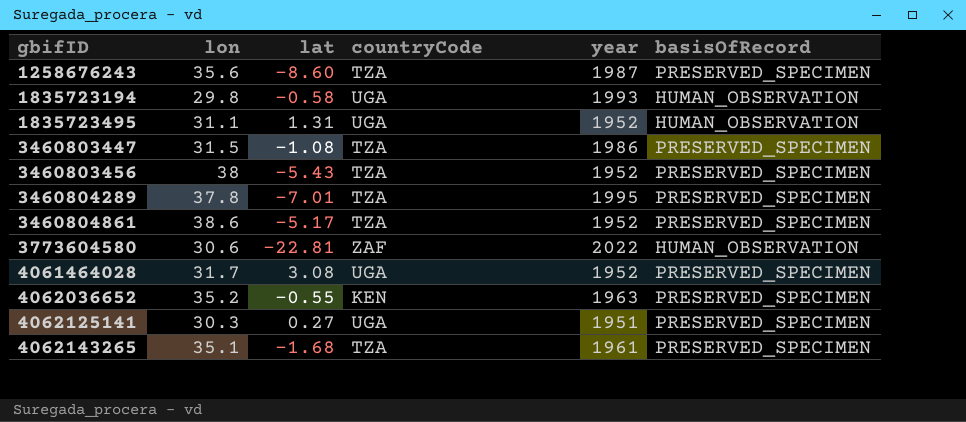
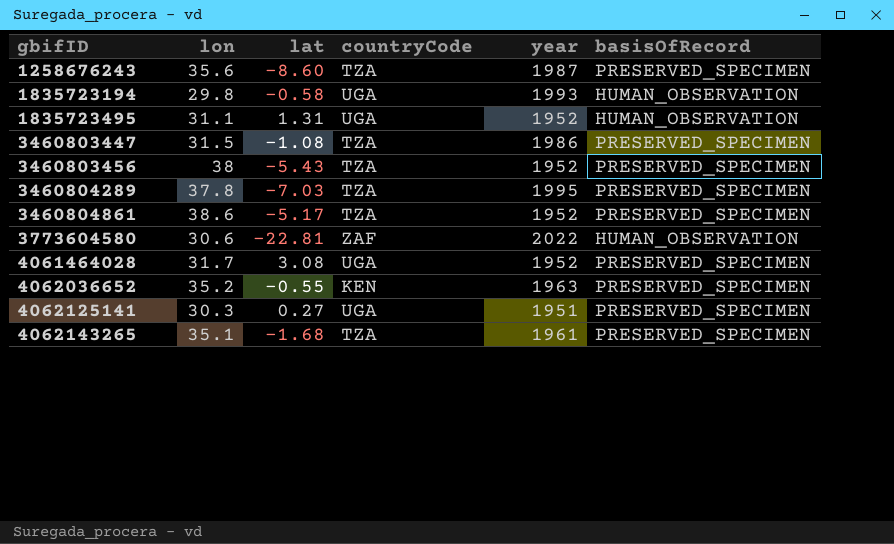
3460804289 | lat: -7.01 -> -7.03

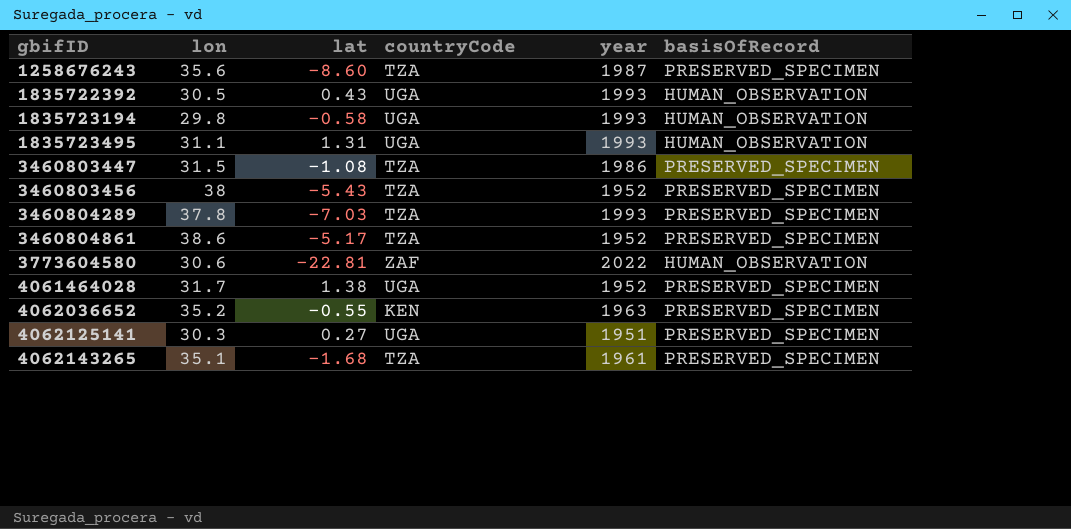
row 1835722392: none -> 30.5 | 0.43 | UGA | 1993 | HUMAN_OBSERVATION
1835723495 | year: 1952 -> 1993
3460804289 | year: 1995 -> 1993
4061464028 | lat: 3.08 -> 1.38

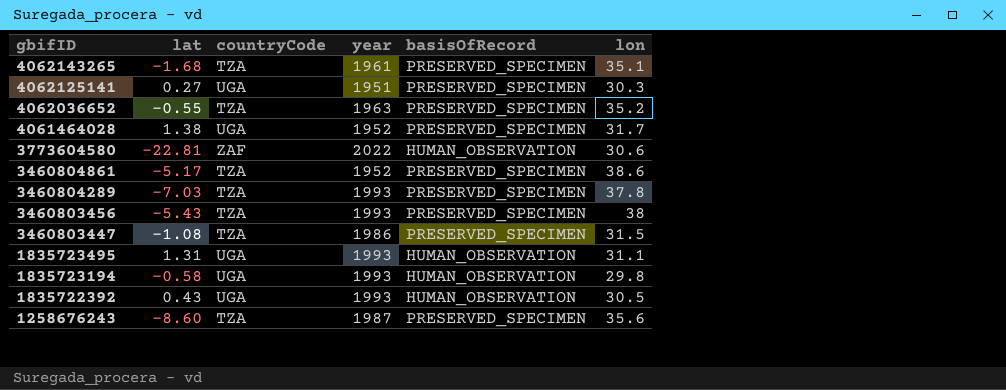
row order: gbifID ascending -> gbifID descending
column lon | position: 2 -> 6
4062036652 | countryCode: KEN -> TZA
3460803456 | year: 1952 -> 1993

